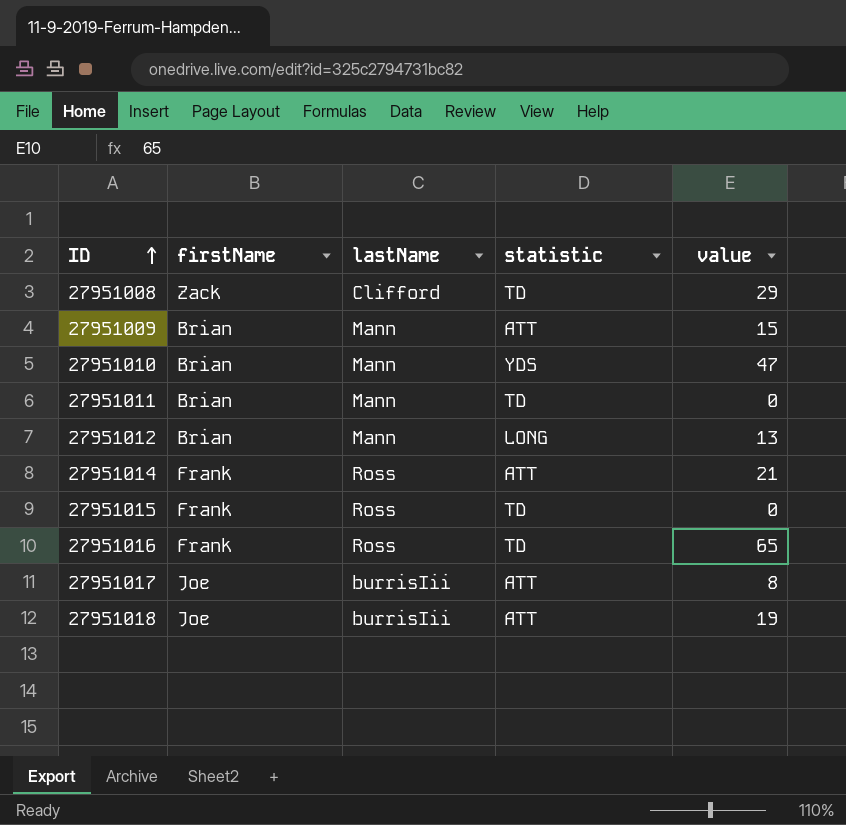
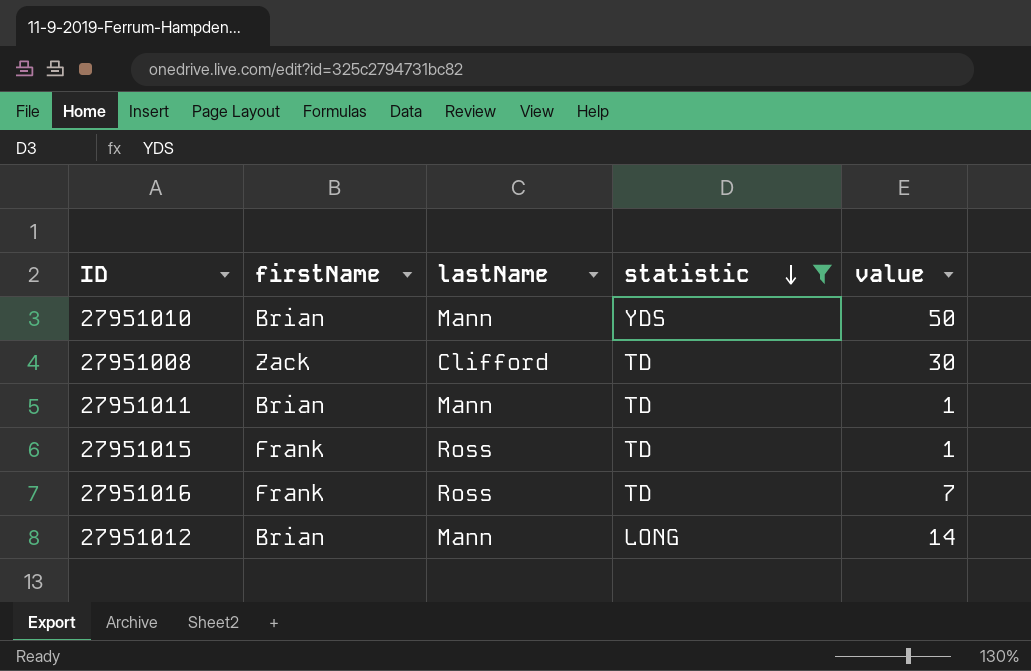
filter: none -> statistic != ATT
row order: ID ascending -> statistic descending
27951010 | value: 47 -> 50
27951008 | value: 29 -> 30
27951011 | value: 0 -> 1
27951015 | value: 0 -> 1
27951016 | value: 65 -> 7
27951012 | value: 13 -> 14

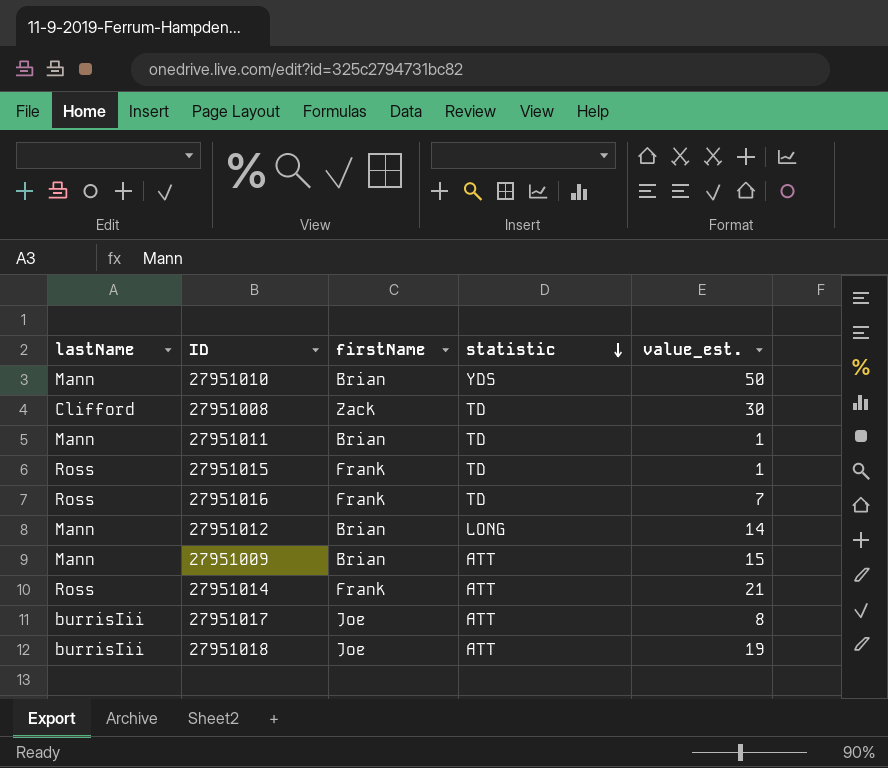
filter: statistic != ATT -> none
column lastName | position: 3 -> 1
column name: value -> value_est.

